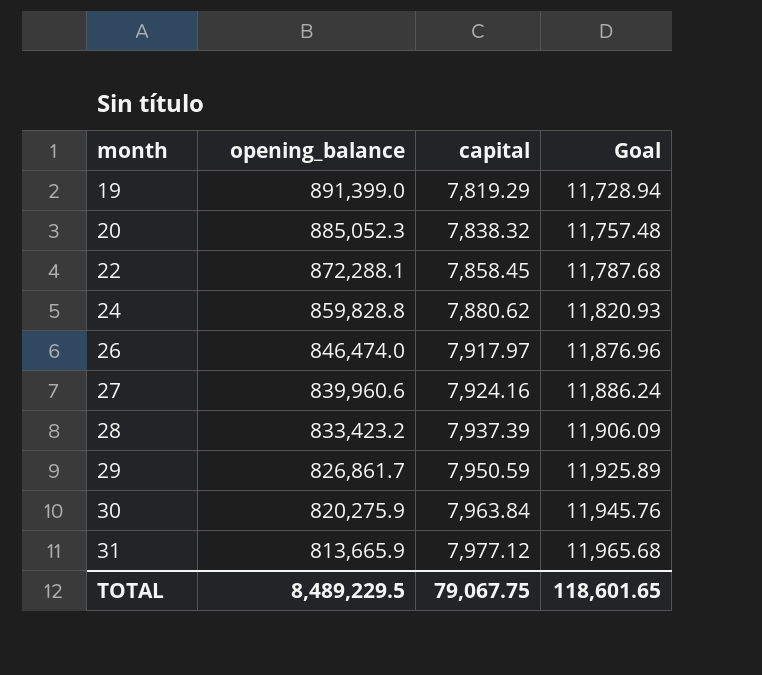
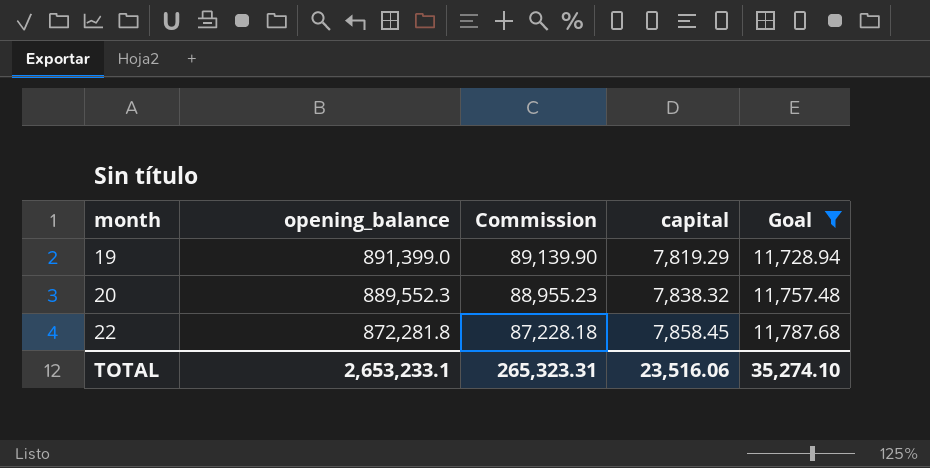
filter: none -> Goal <= 11,787.68
column Commission | formula: none -> [opening_balance] * 0.1
20 | opening_balance: 885,052.3 -> 889,552.3
22 | opening_balance: 872,288.1 -> 872,281.8
TOTAL | opening_balance: 8,489,229.5 -> 2,653,233.1
TOTAL | capital: 79,067.75 -> 23,516.06
TOTAL | Goal: 118,601.65 -> 35,274.10

